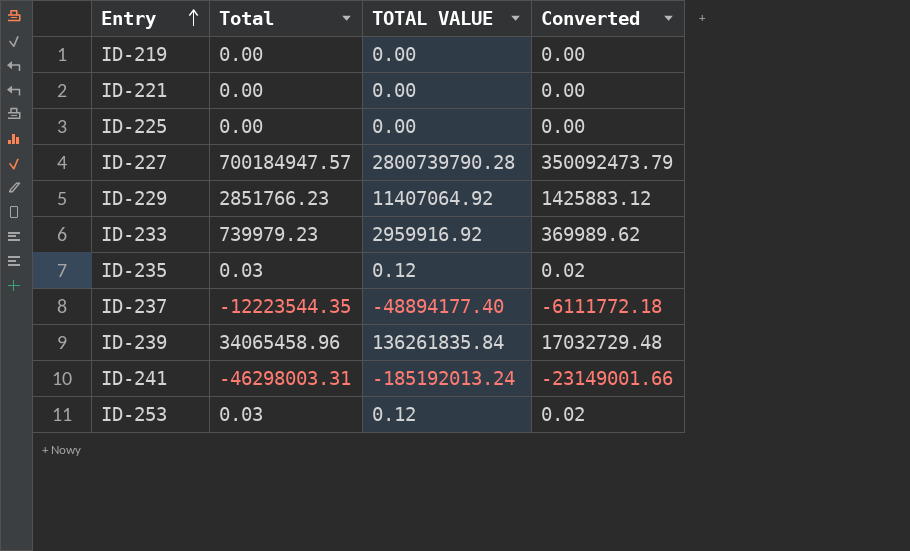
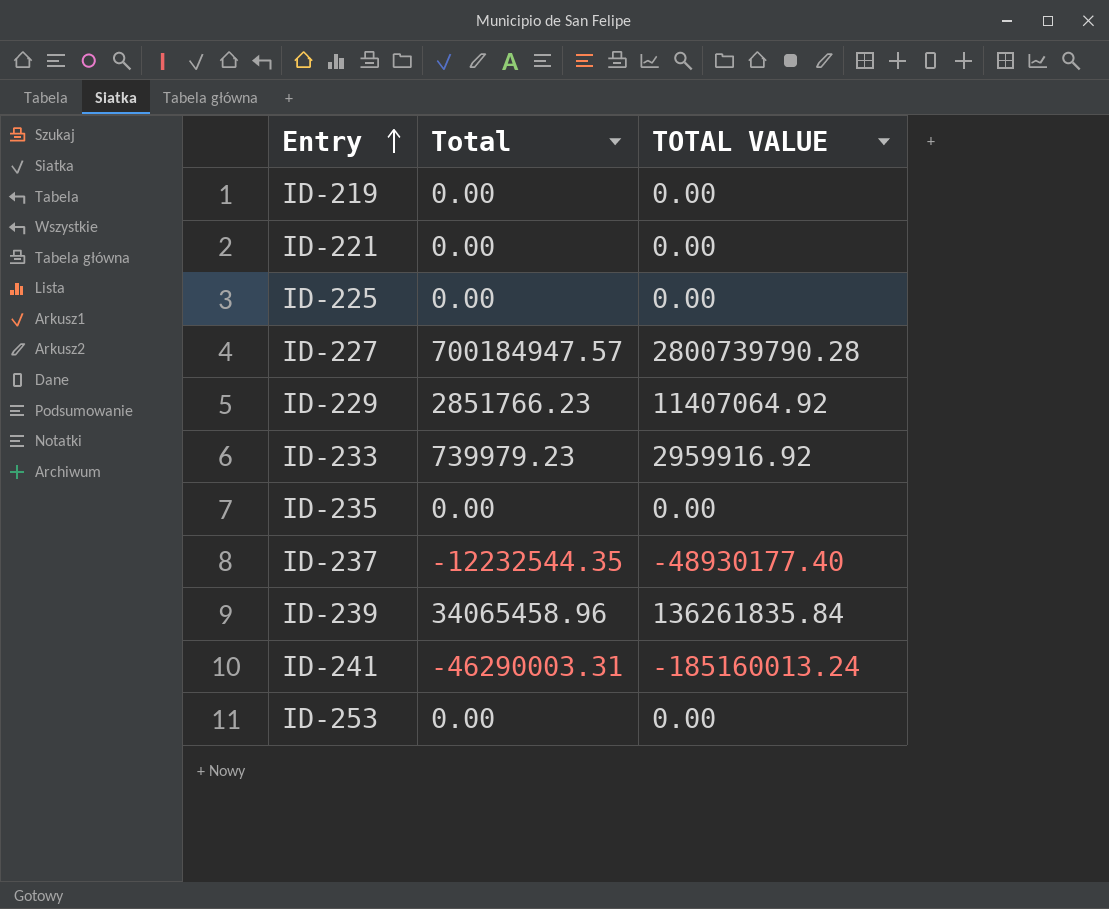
column Converted | formula: [Total] * 0.5 -> none
ID-235 | Total: 0.03 -> 0.00
ID-235 | TOTAL VALUE: 0.12 -> 0.00
ID-237 | Total: -12223544.35 -> -12232544.35
ID-237 | TOTAL VALUE: -48894177.40 -> -48930177.40
ID-241 | Total: -46298003.31 -> -46290003.31
ID-241 | TOTAL VALUE: -185192013.24 -> -185160013.24
ID-253 | Total: 0.03 -> 0.00
ID-253 | TOTAL VALUE: 0.12 -> 0.00

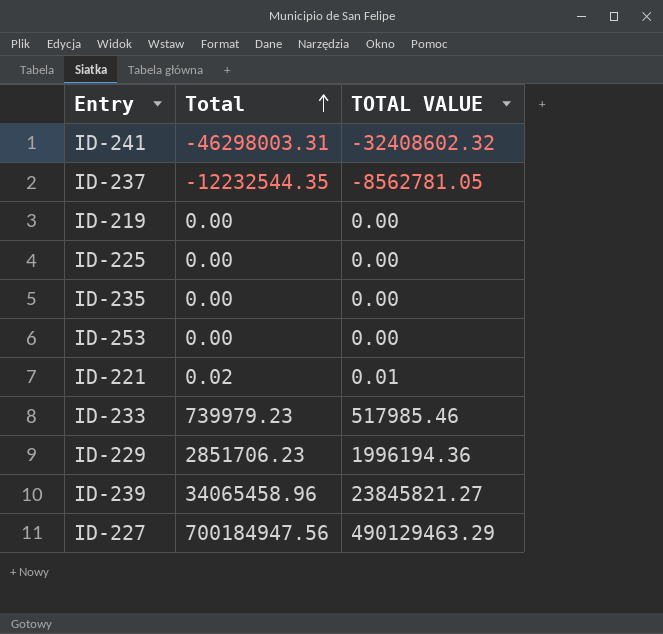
row order: Entry ascending -> Total ascending
column TOTAL VALUE | formula: [Total] * 4 -> [Total] * 0.7
ID-241 | Total: -46290003.31 -> -46298003.31
ID-221 | Total: 0.00 -> 0.02
ID-229 | Total: 2851766.23 -> 2851706.23
ID-227 | Total: 700184947.57 -> 700184947.56

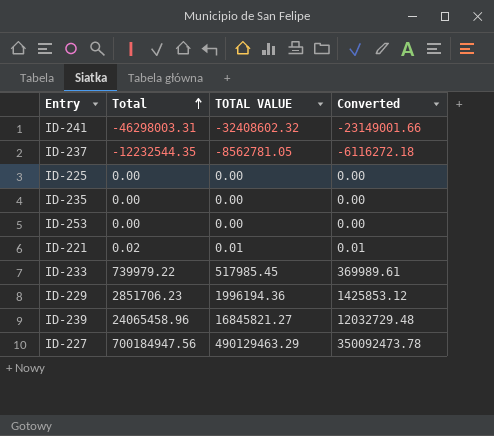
column Converted | formula: none -> [Total] * 0.5
row ID-219: 0.00 | 0.00 -> none
ID-233 | Total: 739979.23 -> 739979.22
ID-233 | TOTAL VALUE: 517985.46 -> 517985.45
ID-239 | Total: 34065458.96 -> 24065458.96
ID-239 | TOTAL VALUE: 23845821.27 -> 16845821.27

